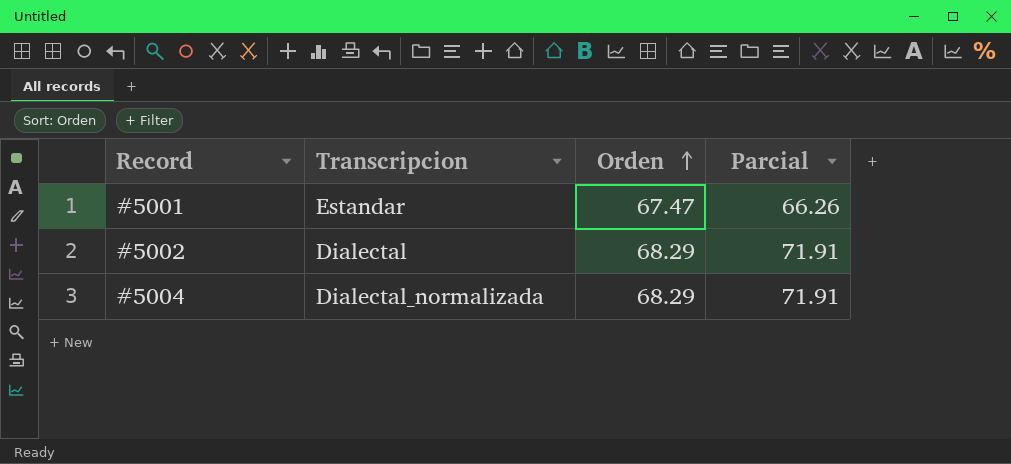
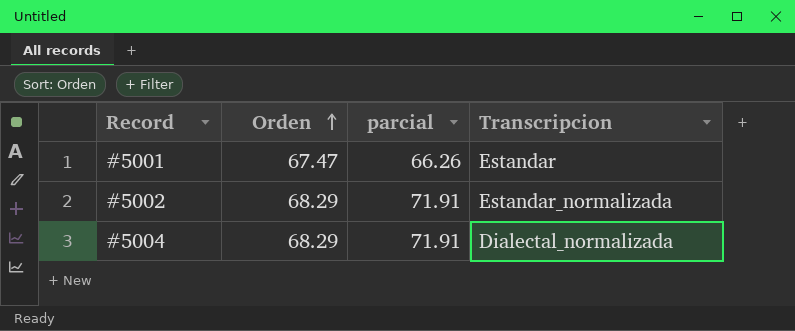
column name: Parcial -> parcial
column Transcripcion | position: 2 -> 4
#5002 | Transcripcion: Dialectal -> Estandar_normalizada

